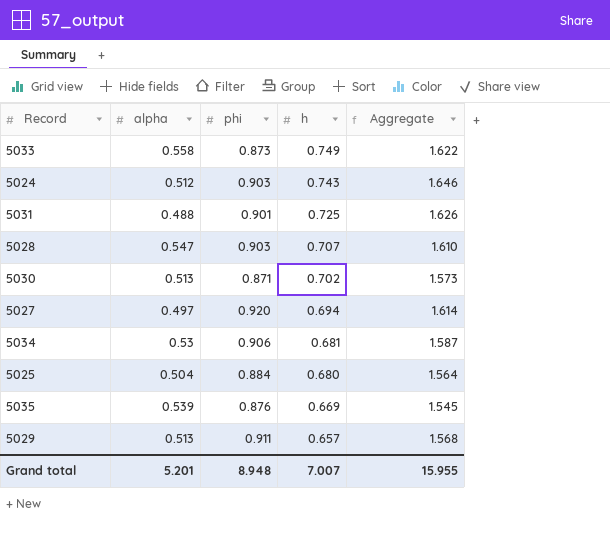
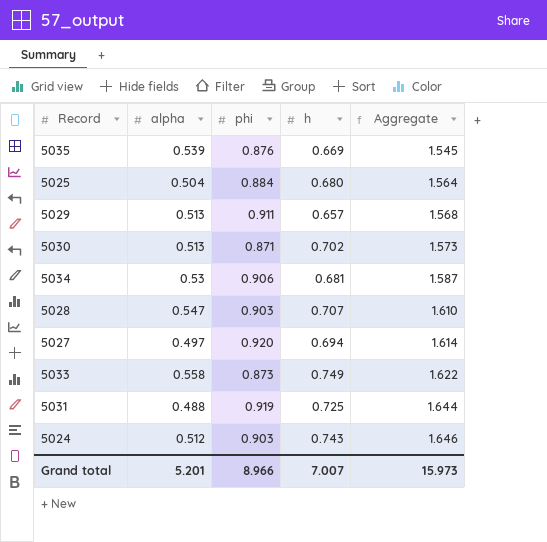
row order: h descending -> Aggregate ascending
5031 | phi: 0.901 -> 0.919
5031 | Aggregate: 1.626 -> 1.644
Grand total | phi: 8.948 -> 8.966
Grand total | Aggregate: 15.955 -> 15.973

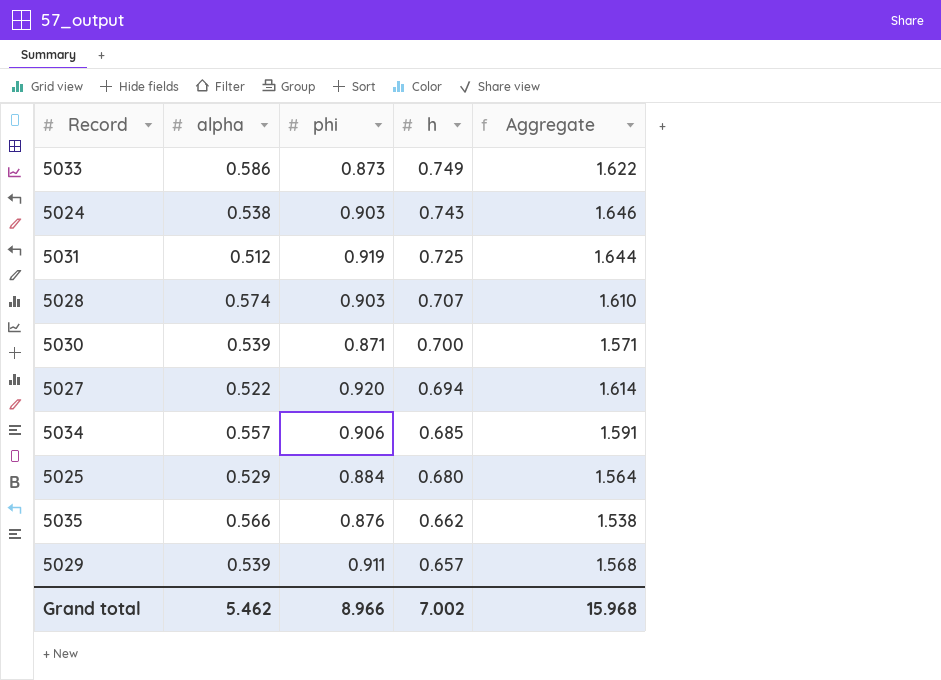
row order: Aggregate ascending -> h descending
5033 | alpha: 0.558 -> 0.586
5024 | alpha: 0.512 -> 0.538
5031 | alpha: 0.488 -> 0.512
5028 | alpha: 0.547 -> 0.574
5030 | alpha: 0.513 -> 0.539
5030 | h: 0.702 -> 0.700
5030 | Aggregate: 1.573 -> 1.571
5027 | alpha: 0.497 -> 0.522
5034 | alpha: 0.53 -> 0.557
5034 | h: 0.681 -> 0.685
5034 | Aggregate: 1.587 -> 1.591
5025 | alpha: 0.504 -> 0.529
5035 | alpha: 0.539 -> 0.566
5035 | h: 0.669 -> 0.662
5035 | Aggregate: 1.545 -> 1.538
5029 | alpha: 0.513 -> 0.539
Grand total | alpha: 5.201 -> 5.462
Grand total | h: 7.007 -> 7.002
Grand total | Aggregate: 15.973 -> 15.968

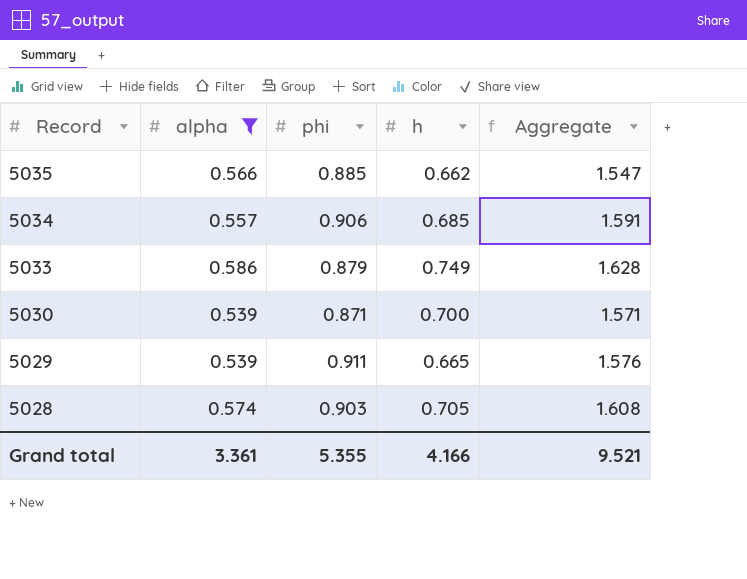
filter: none -> alpha >= 0.539
row order: h descending -> Record descending
5035 | phi: 0.876 -> 0.885
5035 | Aggregate: 1.538 -> 1.547
5033 | phi: 0.873 -> 0.879
5033 | Aggregate: 1.622 -> 1.628
5029 | h: 0.657 -> 0.665
5029 | Aggregate: 1.568 -> 1.576
5028 | h: 0.707 -> 0.705
5028 | Aggregate: 1.610 -> 1.608
Grand total | alpha: 5.462 -> 3.361
Grand total | phi: 8.966 -> 5.355
Grand total | h: 7.002 -> 4.166
Grand total | Aggregate: 15.968 -> 9.521

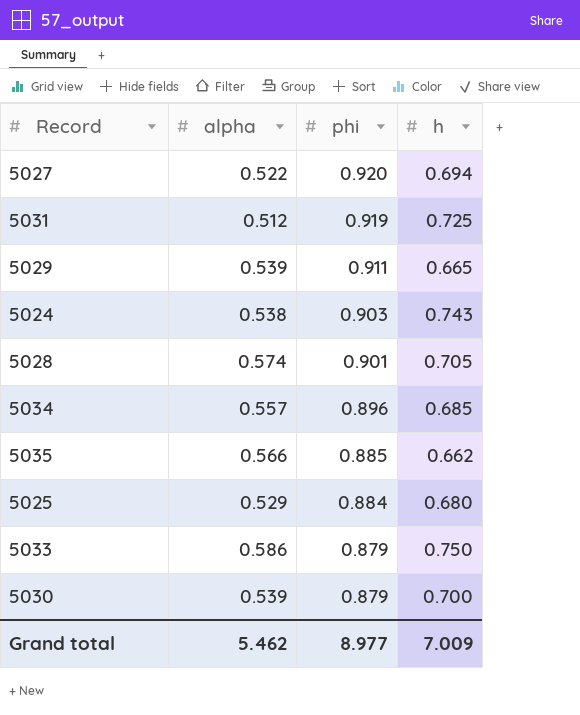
filter: alpha >= 0.539 -> none
row order: Record descending -> phi descending
column Aggregate | formula: [phi] + [h] -> none
5028 | phi: 0.903 -> 0.901
5034 | phi: 0.906 -> 0.896
5033 | h: 0.749 -> 0.750
5030 | phi: 0.871 -> 0.879
Grand total | alpha: 3.361 -> 5.462
Grand total | phi: 5.355 -> 8.977
Grand total | h: 4.166 -> 7.009

